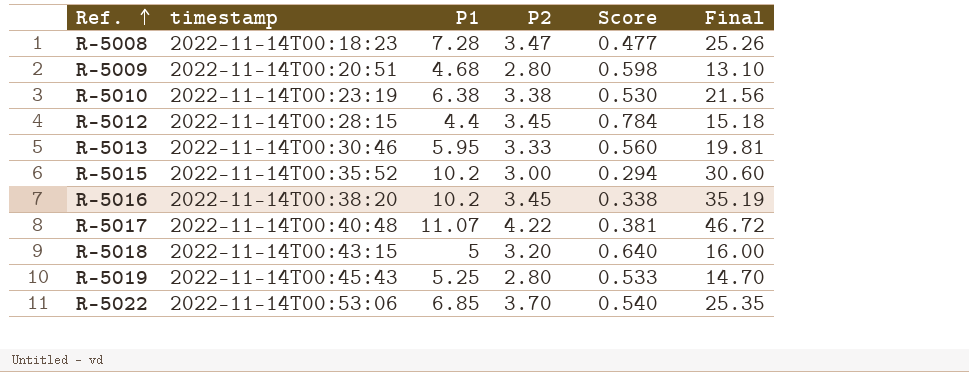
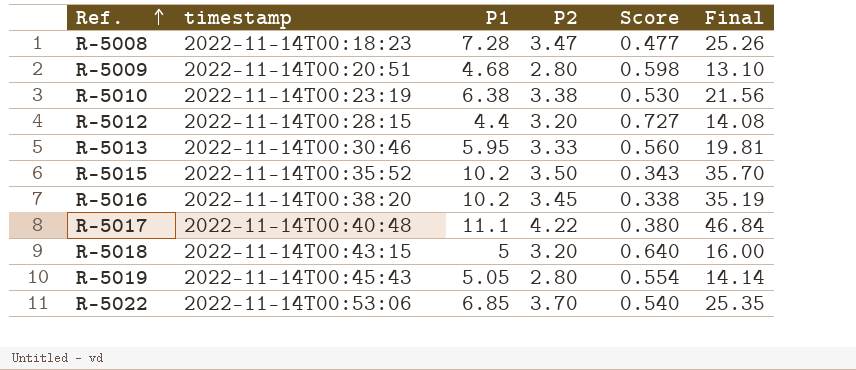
R-5012 | P2: 3.45 -> 3.20
R-5012 | Score: 0.784 -> 0.727
R-5012 | Final: 15.18 -> 14.08
R-5015 | P2: 3.00 -> 3.50
R-5015 | Score: 0.294 -> 0.343
R-5015 | Final: 30.60 -> 35.70
R-5017 | P1: 11.07 -> 11.1
R-5017 | Score: 0.381 -> 0.380
R-5017 | Final: 46.72 -> 46.84
R-5019 | P1: 5.25 -> 5.05
R-5019 | Score: 0.533 -> 0.554
R-5019 | Final: 14.70 -> 14.14

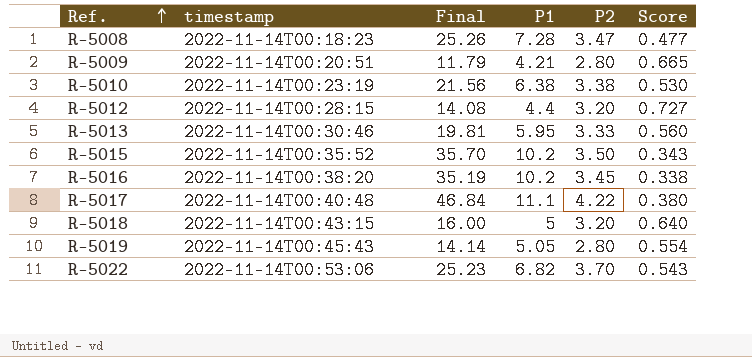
column Final | position: 6 -> 3
R-5009 | Final: 13.10 -> 11.79
R-5009 | P1: 4.68 -> 4.21
R-5009 | Score: 0.598 -> 0.665
R-5022 | Final: 25.35 -> 25.23
R-5022 | P1: 6.85 -> 6.82
R-5022 | Score: 0.540 -> 0.543

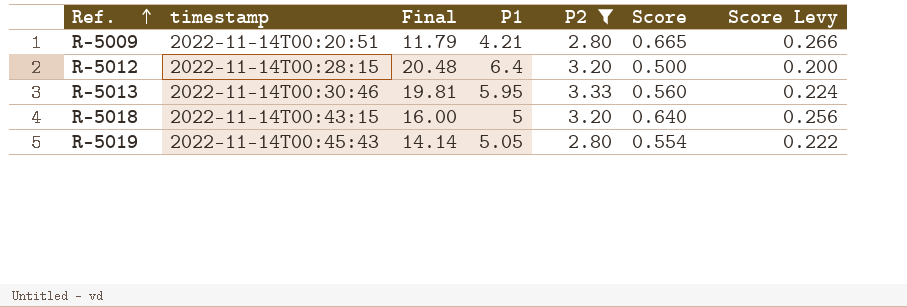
filter: none -> P2 <= 3.33
column Score Levy | formula: none -> [Score] * 0.4
R-5012 | Final: 14.08 -> 20.48
R-5012 | P1: 4.4 -> 6.4
R-5012 | Score: 0.727 -> 0.500

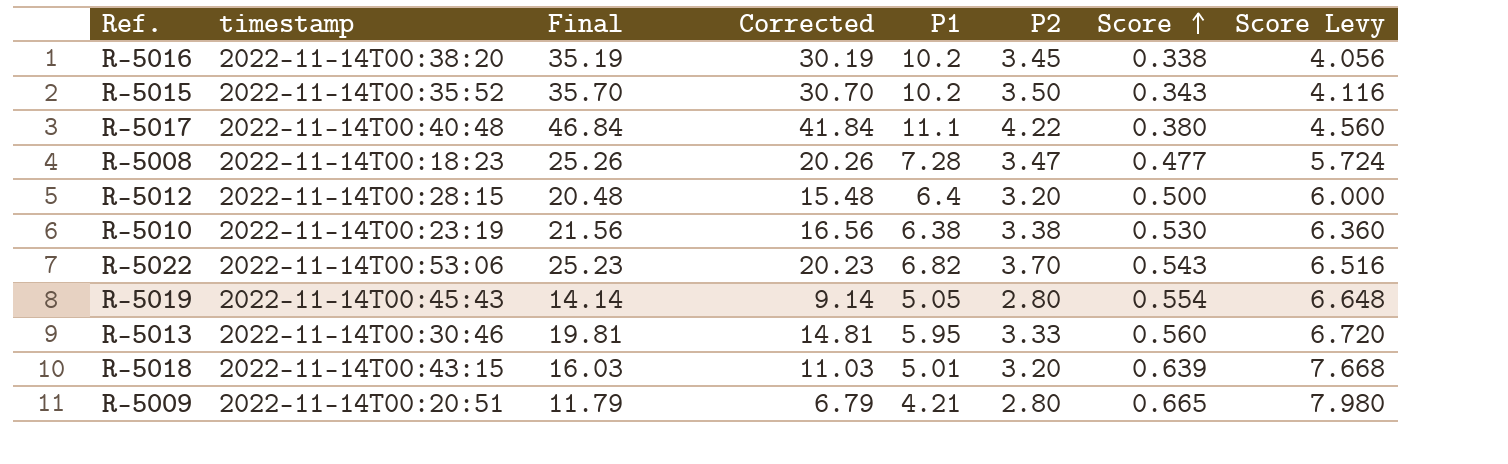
filter: P2 <= 3.33 -> none
row order: Ref. ascending -> Score ascending
column Corrected | formula: none -> [Final] - 5
column Score Levy | formula: [Score] * 0.4 -> [Score] * 12
R-5018 | Final: 16.00 -> 16.03
R-5018 | P1: 5 -> 5.01
R-5018 | Score: 0.640 -> 0.639

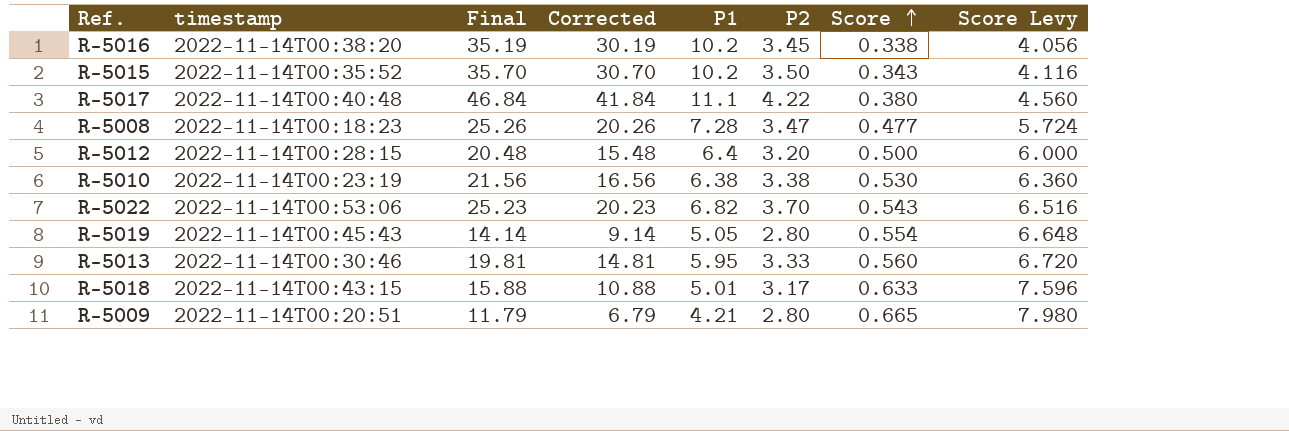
R-5018 | Final: 16.03 -> 15.88
R-5018 | Corrected: 11.03 -> 10.88
R-5018 | P2: 3.20 -> 3.17
R-5018 | Score: 0.639 -> 0.633
R-5018 | Score Levy: 7.668 -> 7.596

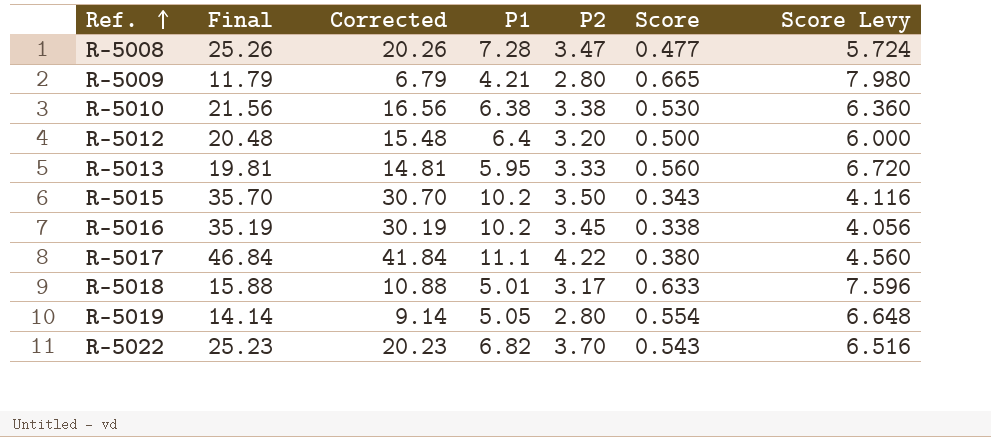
row order: Score ascending -> Ref. ascending
column timestamp | position: 2 -> none

